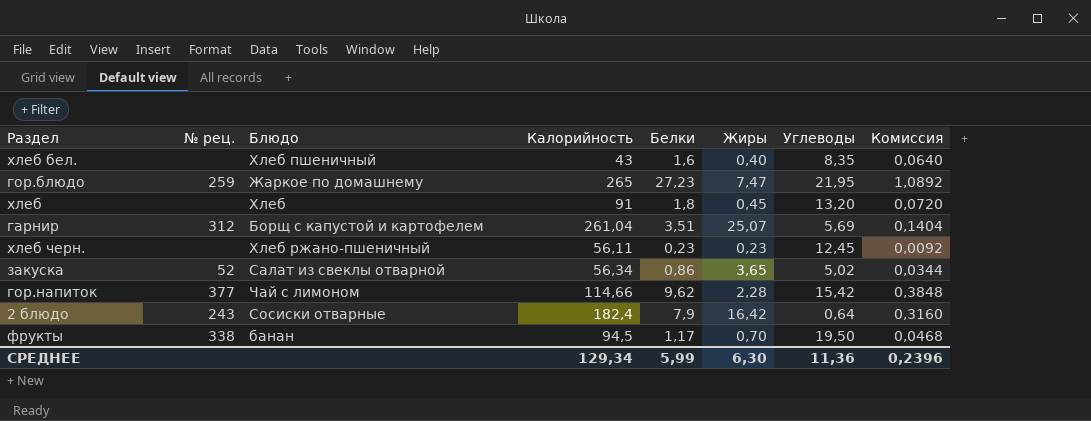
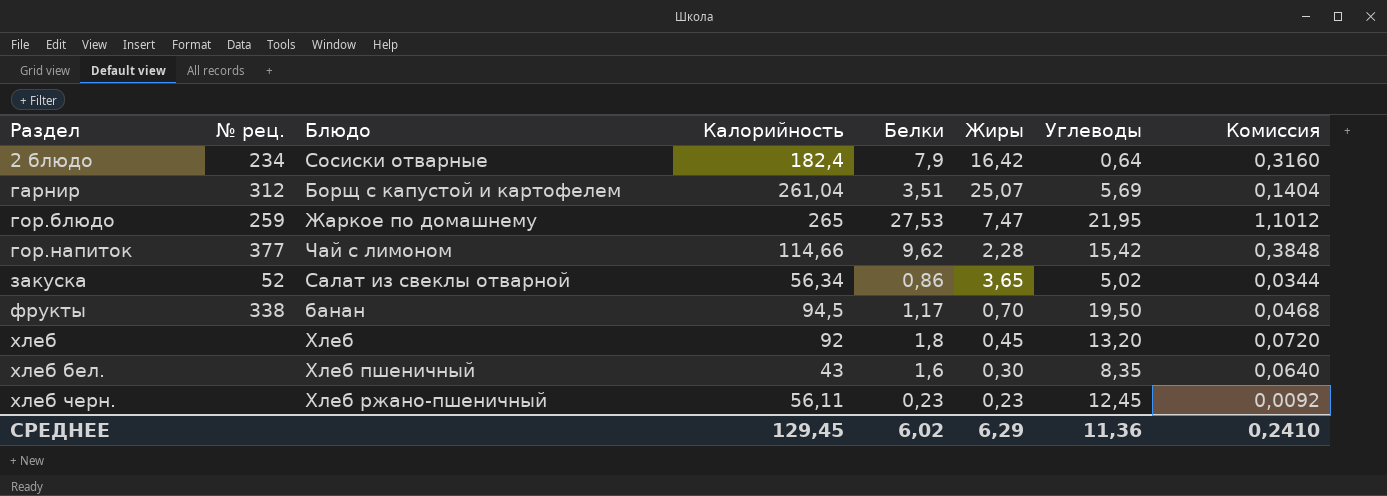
row order: none -> Раздел ascending
2 блюдо | № рец.: 243 -> 234
гор.блюдо | Белки: 27,23 -> 27,53
гор.блюдо | Комиссия: 1,0892 -> 1,1012
хлеб | Калорийность: 91 -> 92
хлеб бел. | Жиры: 0,40 -> 0,30
СРЕДНЕЕ | Калорийность: 129,34 -> 129,45
СРЕДНЕЕ | Белки: 5,99 -> 6,02
СРЕДНЕЕ | Жиры: 6,30 -> 6,29
СРЕДНЕЕ | Комиссия: 0,2396 -> 0,2410

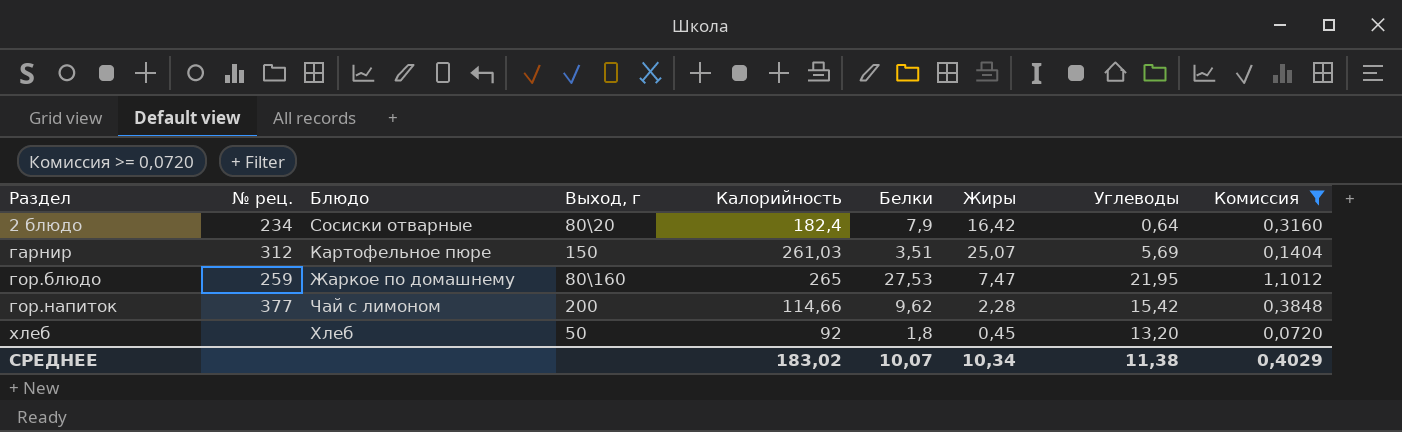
filter: none -> Комиссия >= 0,0720
column Выход, г | position: none -> 4
гарнир | Блюдо: Борщ с капустой и картофелем -> Картофельное пюре
гарнир | Калорийность: 261,04 -> 261,03
СРЕДНЕЕ | Калорийность: 129,45 -> 183,02
СРЕДНЕЕ | Белки: 6,02 -> 10,07
СРЕДНЕЕ | Жиры: 6,29 -> 10,34
СРЕДНЕЕ | Углеводы: 11,36 -> 11,38
СРЕДНЕЕ | Комиссия: 0,2410 -> 0,4029

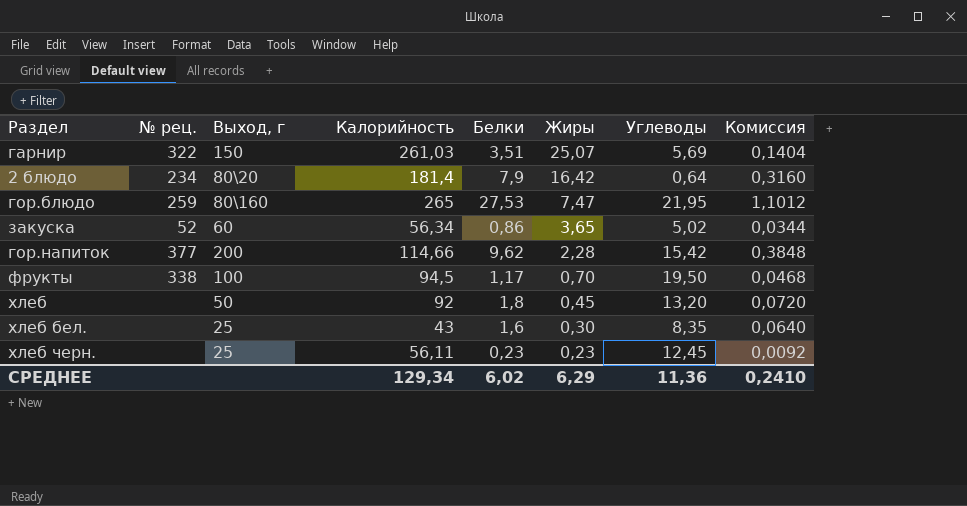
filter: Комиссия >= 0,0720 -> none
row order: Раздел ascending -> Жиры descending
column Блюдо | position: 3 -> none
гарнир | № рец.: 312 -> 322
2 блюдо | Калорийность: 182,4 -> 181,4
СРЕДНЕЕ | Калорийность: 183,02 -> 129,34
СРЕДНЕЕ | Белки: 10,07 -> 6,02
СРЕДНЕЕ | Жиры: 10,34 -> 6,29
СРЕДНЕЕ | Углеводы: 11,38 -> 11,36
СРЕДНЕЕ | Комиссия: 0,4029 -> 0,2410

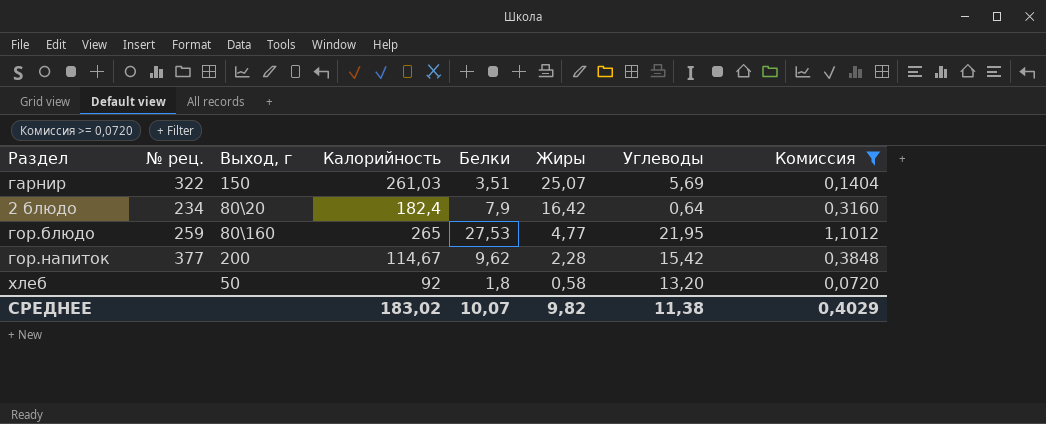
filter: none -> Комиссия >= 0,0720
2 блюдо | Калорийность: 181,4 -> 182,4
гор.блюдо | Жиры: 7,47 -> 4,77
гор.напиток | Калорийность: 114,66 -> 114,67
хлеб | Жиры: 0,45 -> 0,58
СРЕДНЕЕ | Калорийность: 129,34 -> 183,02
СРЕДНЕЕ | Белки: 6,02 -> 10,07
СРЕДНЕЕ | Жиры: 6,29 -> 9,82
СРЕДНЕЕ | Углеводы: 11,36 -> 11,38
СРЕДНЕЕ | Комиссия: 0,2410 -> 0,4029

